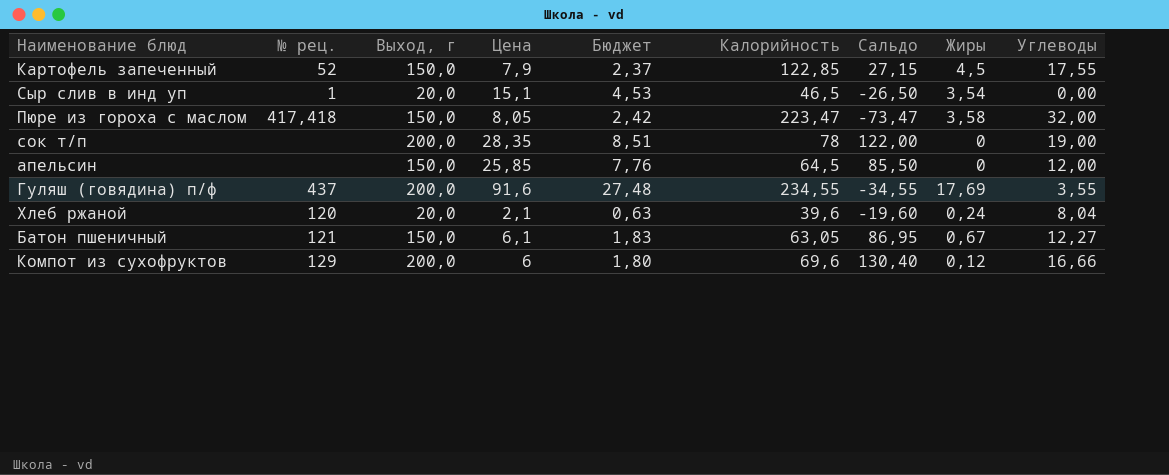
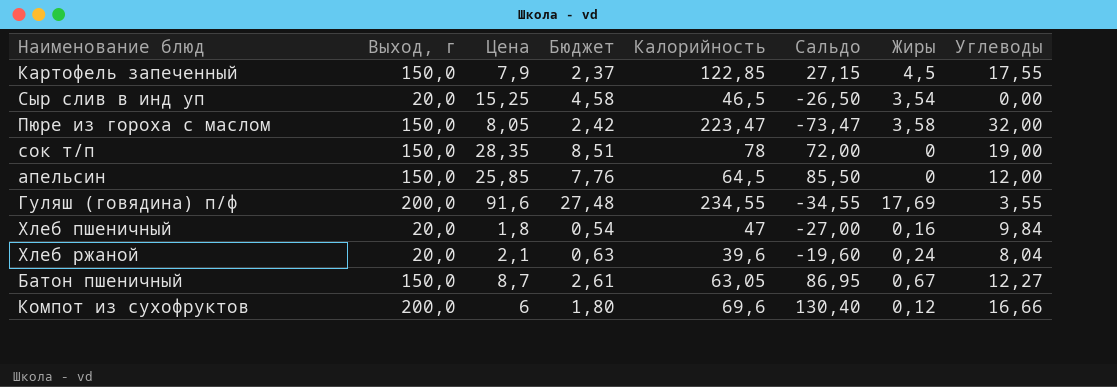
column № рец. | position: 2 -> none
Сыр слив в инд уп | Цена: 15,1 -> 15,25
Сыр слив в инд уп | Бюджет: 4,53 -> 4,58
сок т/п | Выход, г: 200,0 -> 150,0
сок т/п | Сальдо: 122,00 -> 72,00
row Хлеб пшеничный: none -> 20,0 | 1,8 | 0,54 | 47 | -27,00 | 0,16 | 9,84
Батон пшеничный | Цена: 6,1 -> 8,7
Батон пшеничный | Бюджет: 1,83 -> 2,61

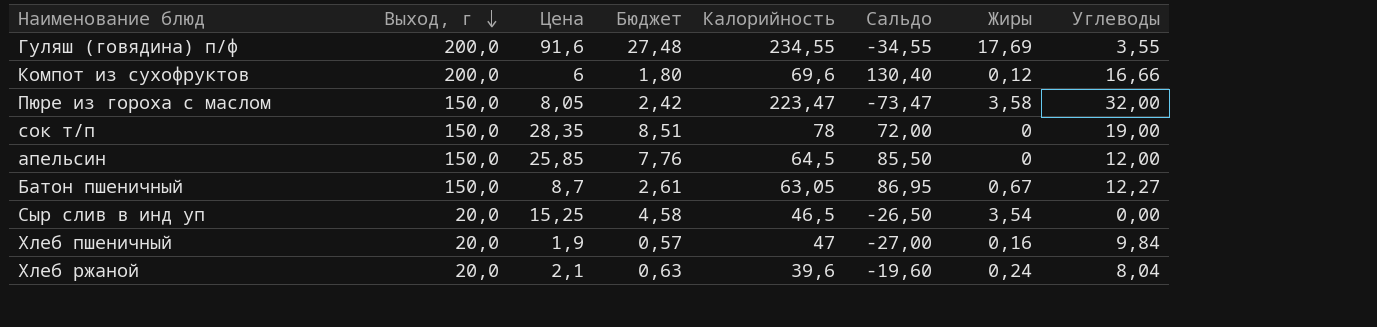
row order: none -> Выход, г descending
row Картофель запеченный: 150,0 | 7,9 | 2,37 | 122,85 | 27,15 | 4,5 | 17,55 -> none
Хлеб пшеничный | Цена: 1,8 -> 1,9
Хлеб пшеничный | Бюджет: 0,54 -> 0,57

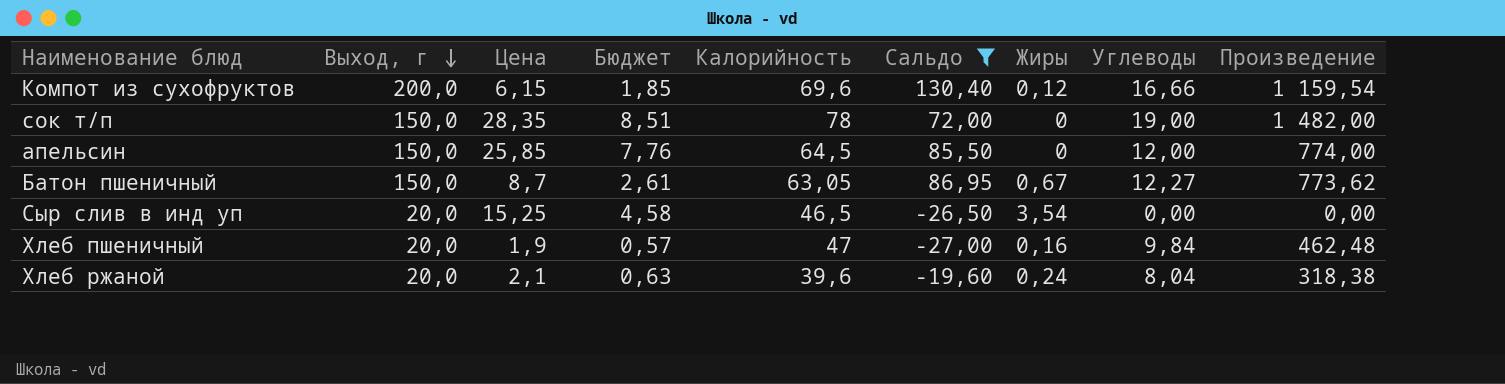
filter: none -> Сальдо >= -27,00
column Произведение | formula: none -> [Калорийность] * [Углеводы]
Компот из сухофруктов | Цена: 6 -> 6,15
Компот из сухофруктов | Бюджет: 1,80 -> 1,85

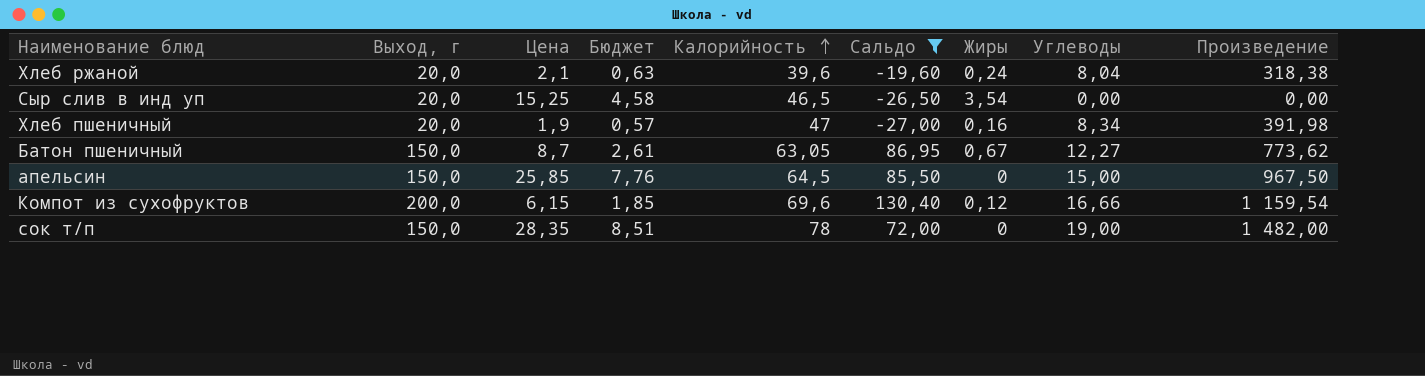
row order: Выход, г descending -> Калорийность ascending
Хлеб пшеничный | Углеводы: 9,84 -> 8,34
Хлеб пшеничный | Произведение: 462,48 -> 391,98
апельсин | Углеводы: 12,00 -> 15,00
апельсин | Произведение: 774,00 -> 967,50

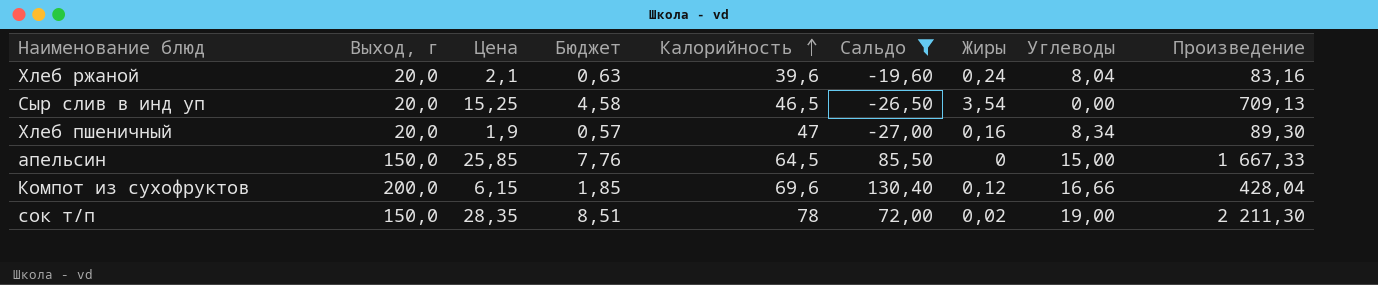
column Произведение | formula: [Калорийность] * [Углеводы] -> [Цена] * [Калорийность]
row Батон пшеничный: 150,0 | 8,7 | 2,61 | 63,05 | 86,95 | 0,67 | 12,27 | 773,62 -> none
сок т/п | Жиры: 0 -> 0,02

